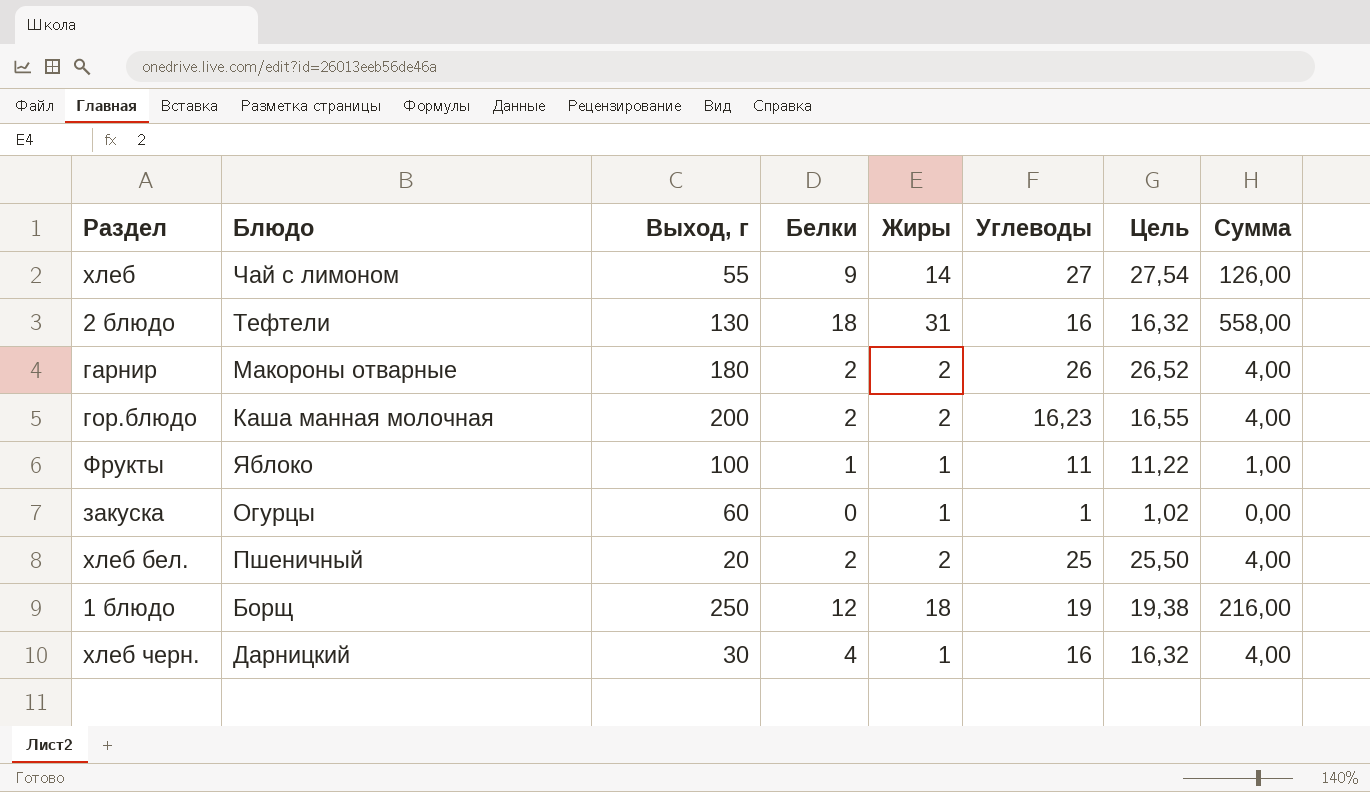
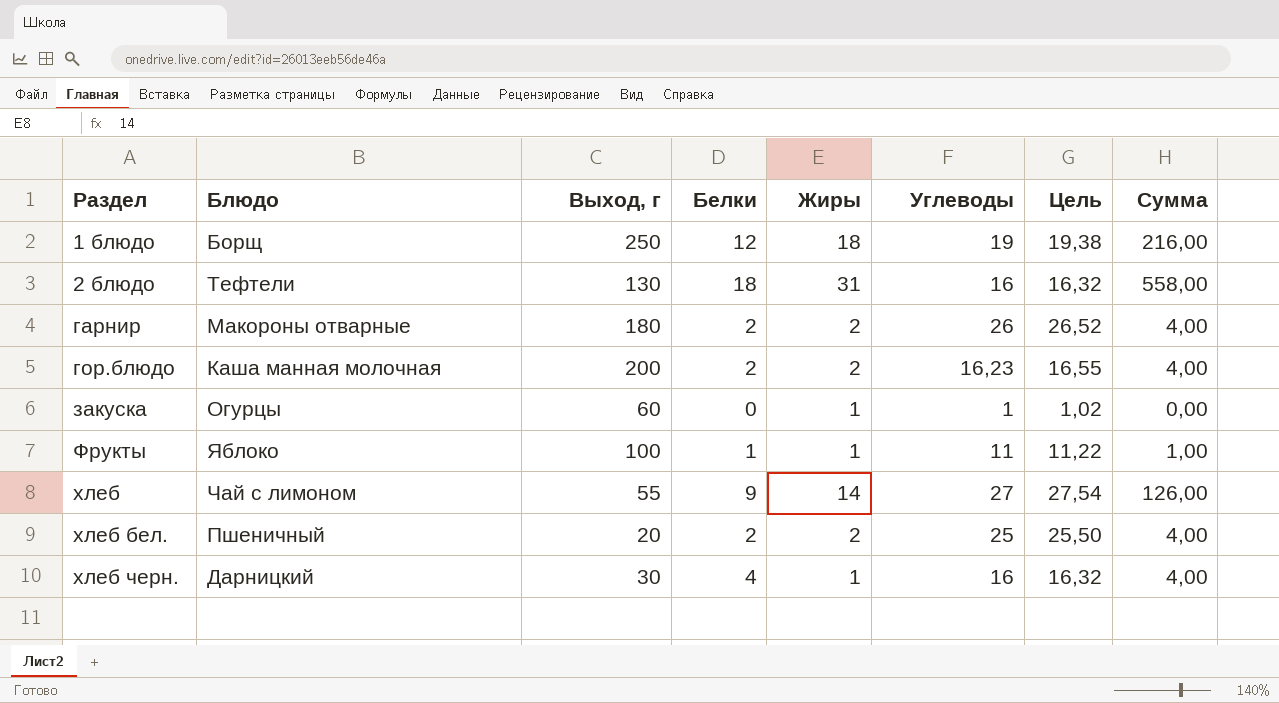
row order: none -> Раздел ascending

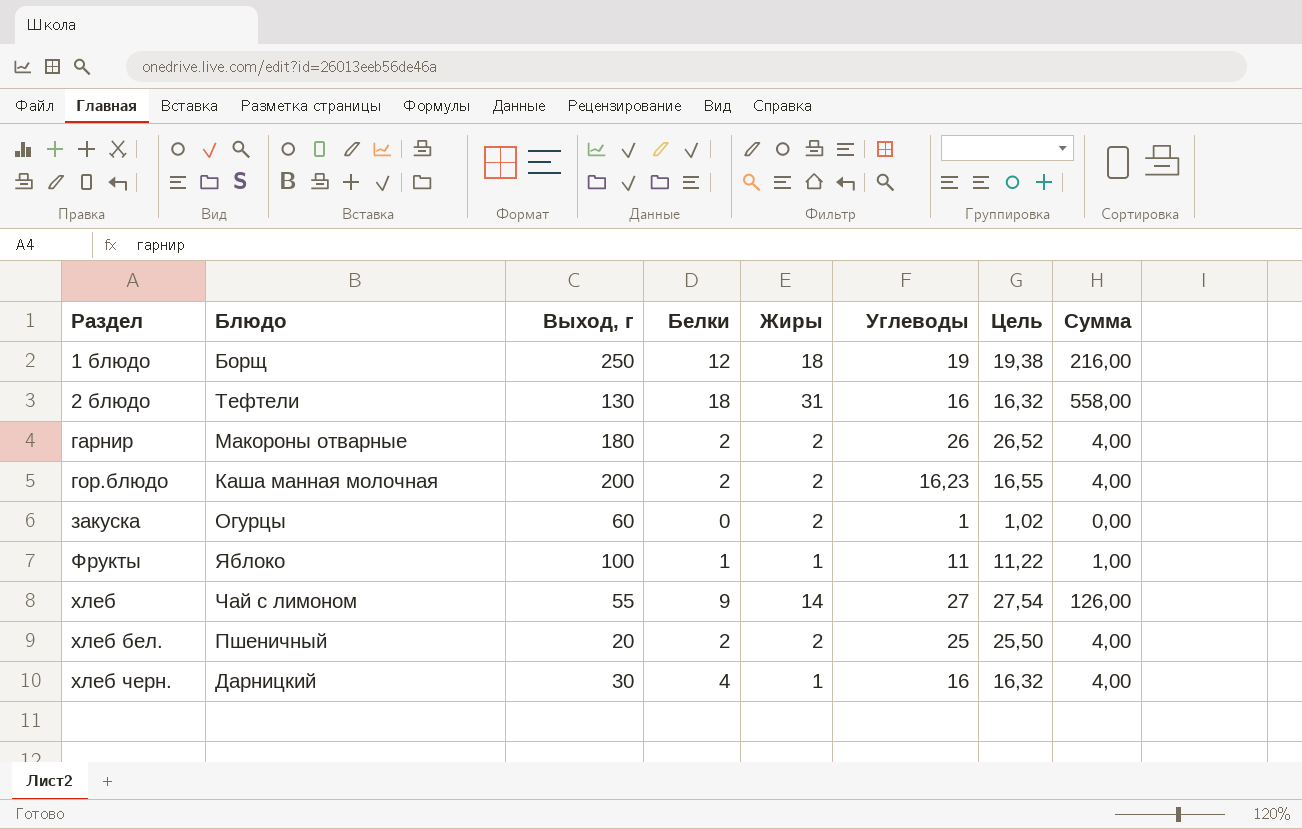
закуска | Жиры: 1 -> 2

